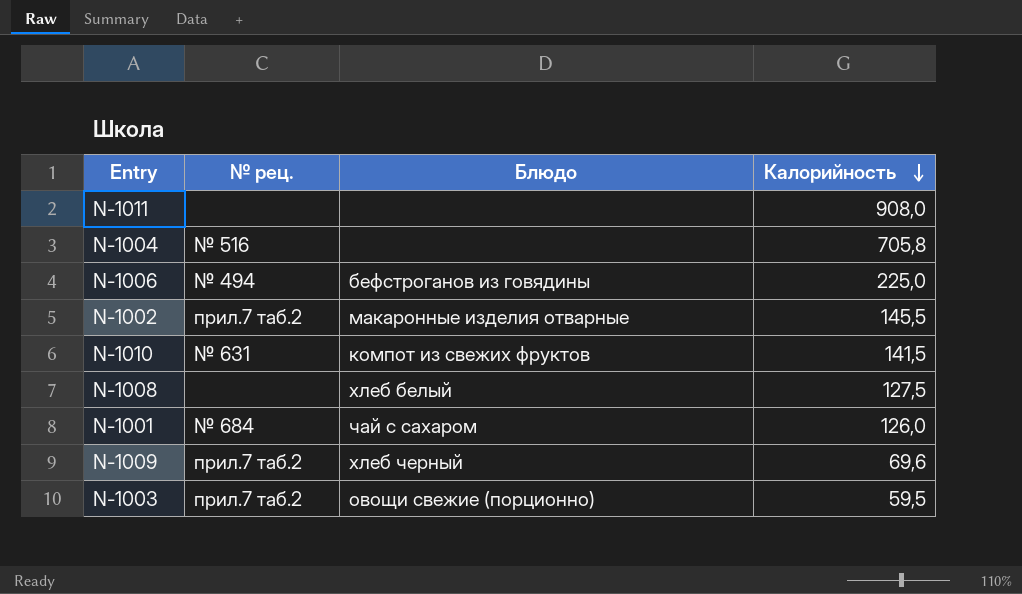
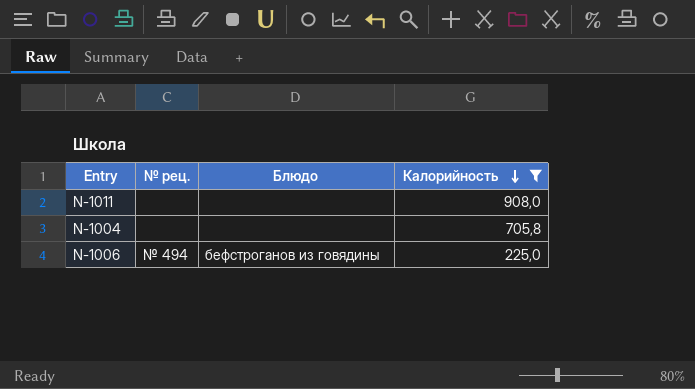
filter: none -> Калорийность >= 225,0
N-1004 | № рец.: № 516 -> none

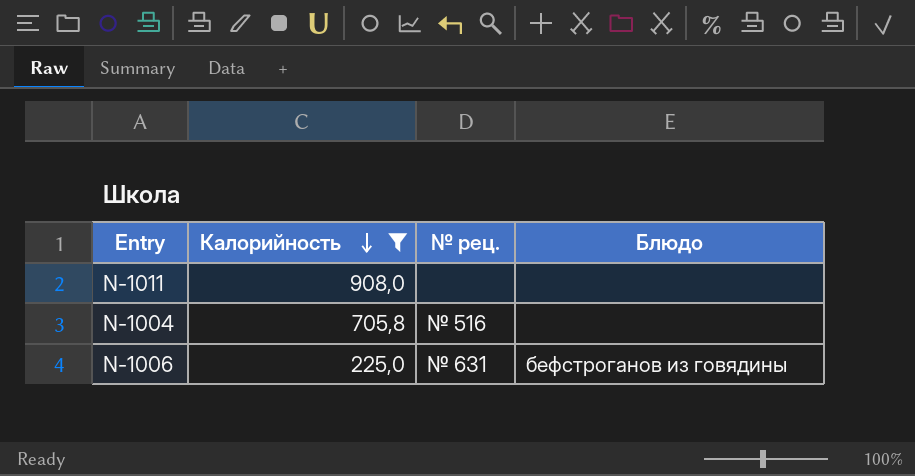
column Калорийность | position: 4 -> 2
N-1004 | № рец.: none -> № 516
N-1006 | № рец.: № 494 -> № 631

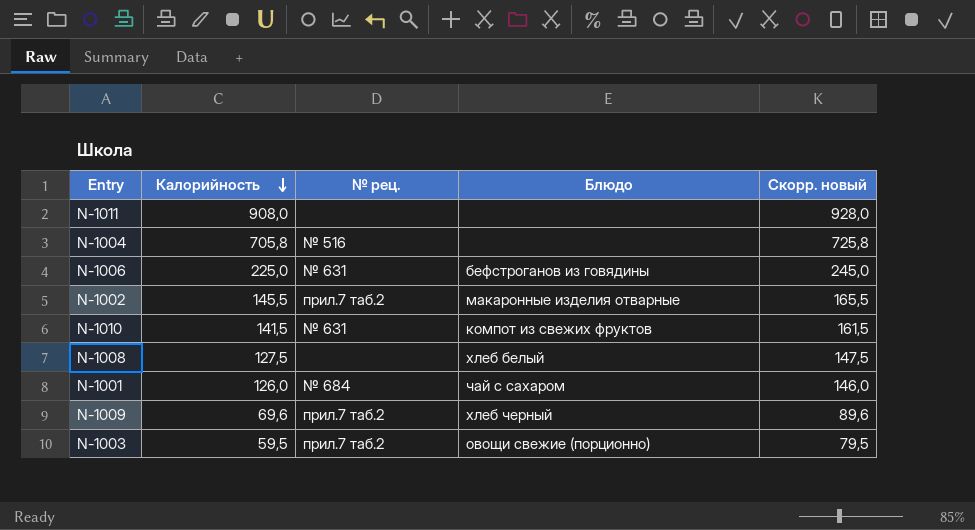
filter: Калорийность >= 225,0 -> none
column Скорр. новый | formula: none -> [Калорийность] + 20

